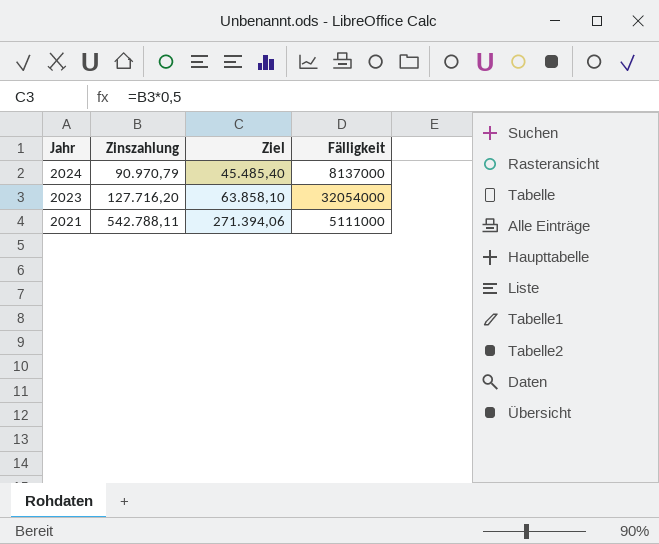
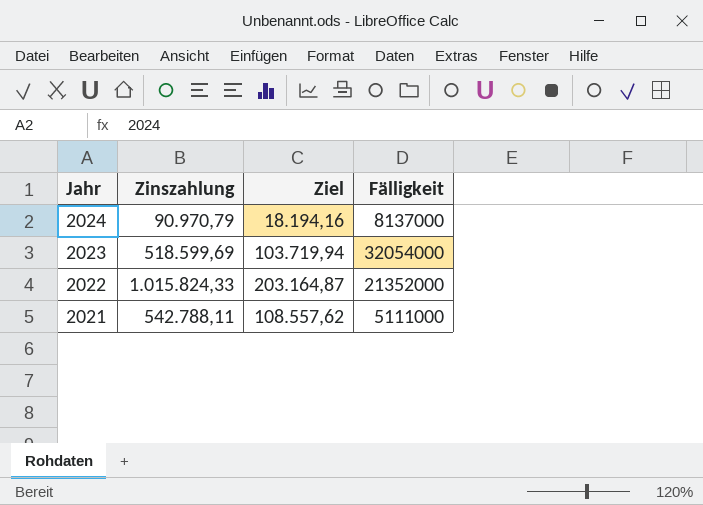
column Ziel | formula: [Zinszahlung] * 0,5 -> [Zinszahlung] * 0,2
2023 | Zinszahlung: 127.716,20 -> 518.599,69
row 2022: none -> 1.015.824,33 | 203.164,87 | 21352000

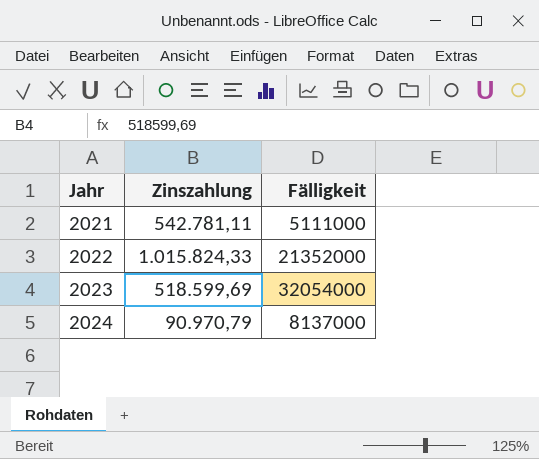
row order: Jahr descending -> Jahr ascending
column Ziel | formula: [Zinszahlung] * 0,2 -> none
2021 | Zinszahlung: 542.788,11 -> 542.781,11

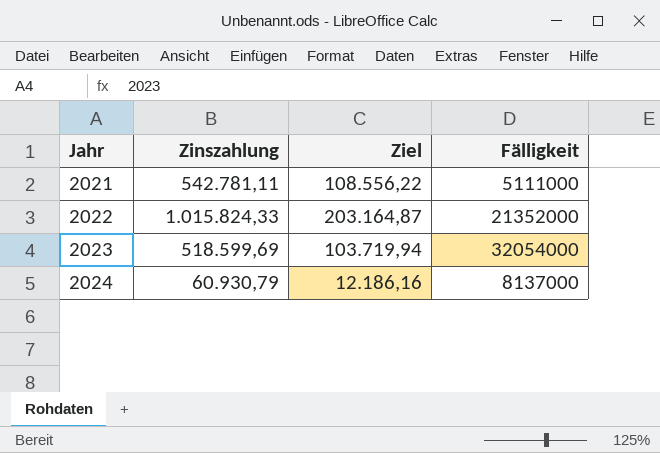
column Ziel | formula: none -> [Zinszahlung] * 0,2
2024 | Zinszahlung: 90.970,79 -> 60.930,79

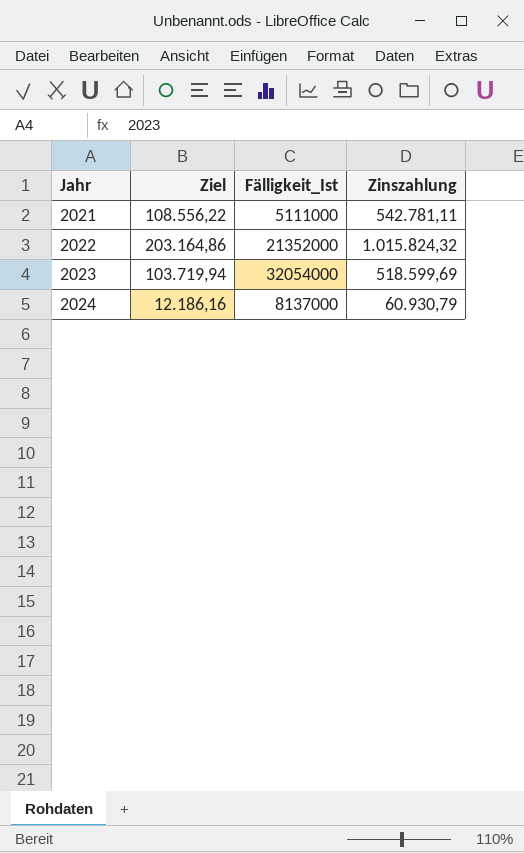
column name: Fälligkeit -> Fälligkeit_Ist
column Zinszahlung | position: 2 -> 4
2022 | Ziel: 203.164,87 -> 203.164,86
2022 | Zinszahlung: 1.015.824,33 -> 1.015.824,32

